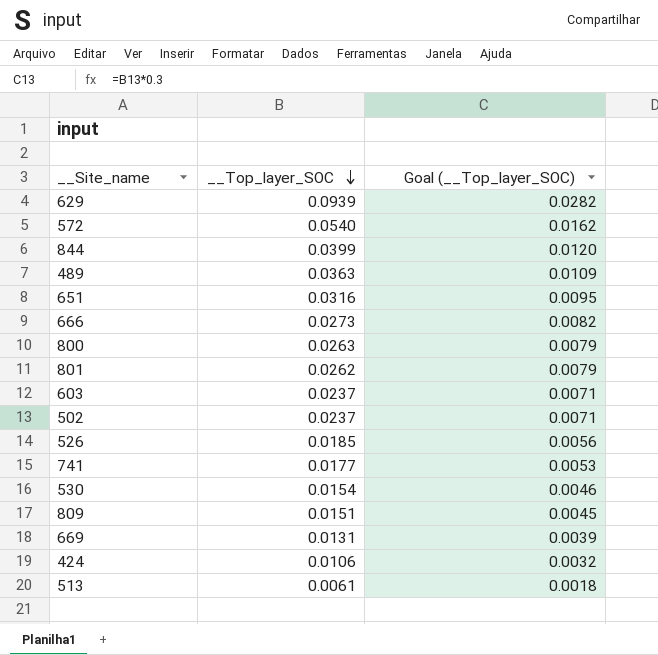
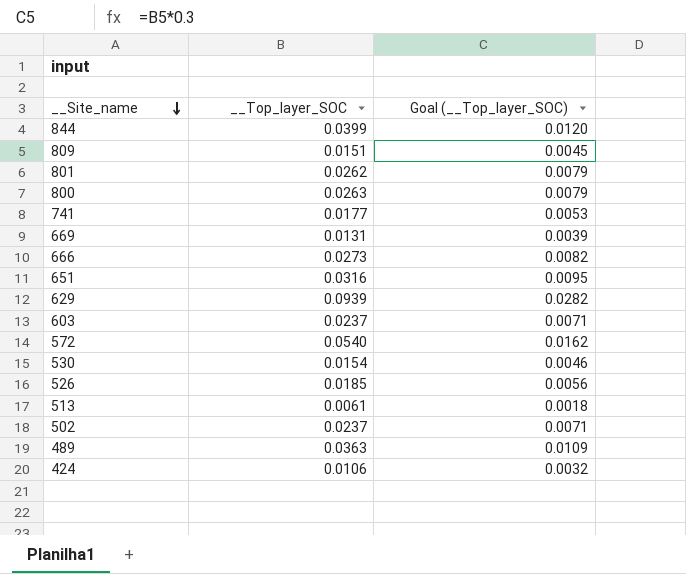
row order: __Top_layer_SOC descending -> __Site_name descending

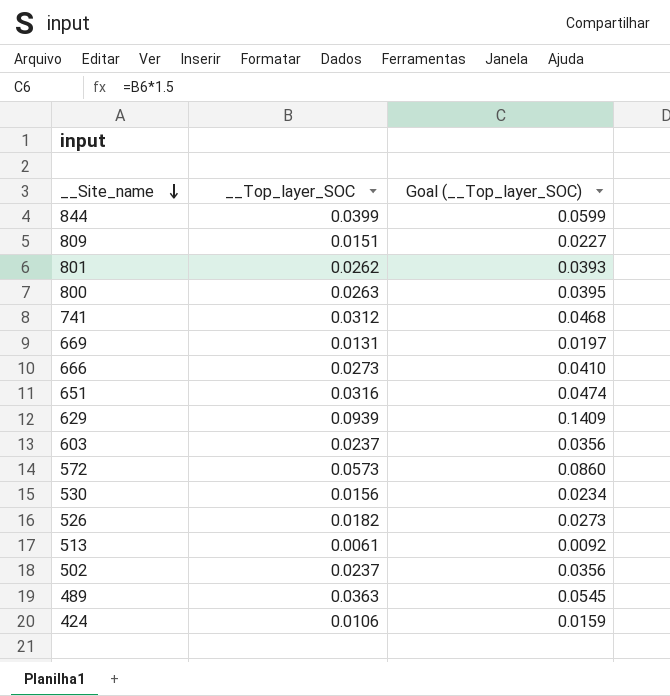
column Goal (__Top_layer_SOC) | formula: [__Top_layer_SOC] * 0.3 -> [__Top_layer_SOC] * 1.5
741 | __Top_layer_SOC: 0.0177 -> 0.0312
572 | __Top_layer_SOC: 0.0540 -> 0.0573
530 | __Top_layer_SOC: 0.0154 -> 0.0156
526 | __Top_layer_SOC: 0.0185 -> 0.0182

